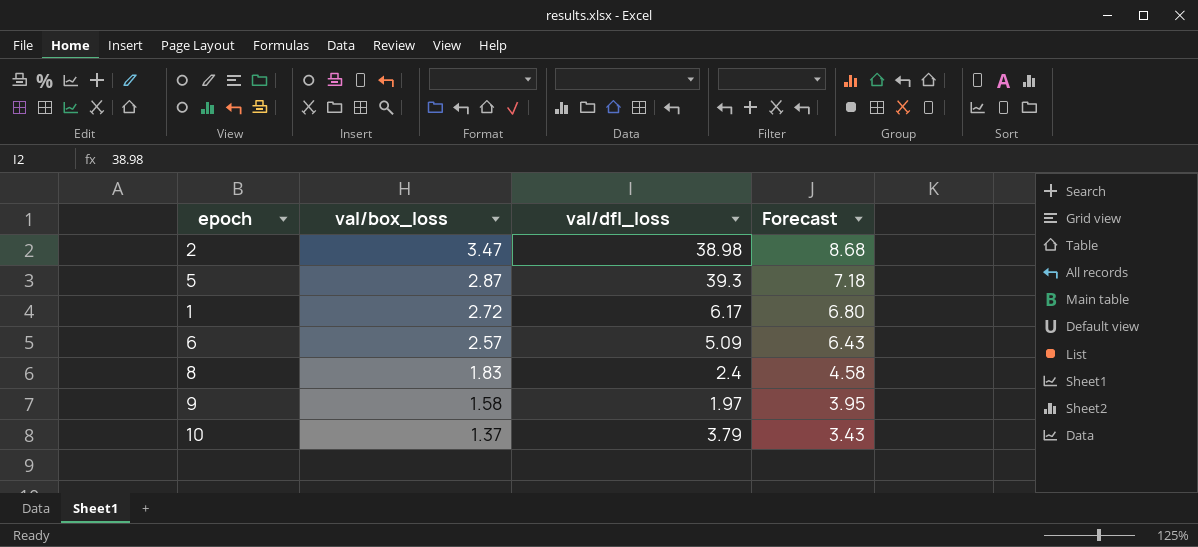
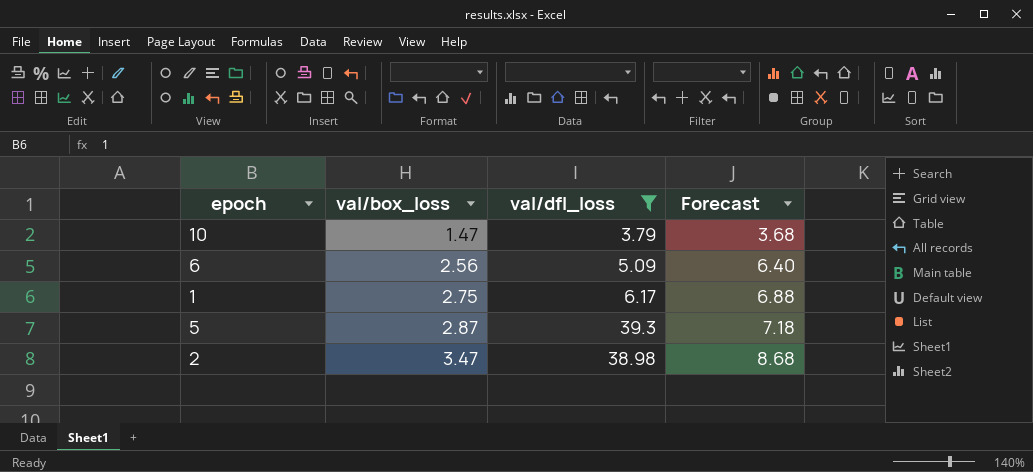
filter: none -> val/dfl_loss >= 3.79
row order: val/box_loss descending -> val/box_loss ascending
10 | val/box_loss: 1.37 -> 1.47
10 | Forecast: 3.43 -> 3.68
6 | val/box_loss: 2.57 -> 2.56
6 | Forecast: 6.43 -> 6.40
1 | val/box_loss: 2.72 -> 2.75
1 | Forecast: 6.80 -> 6.88

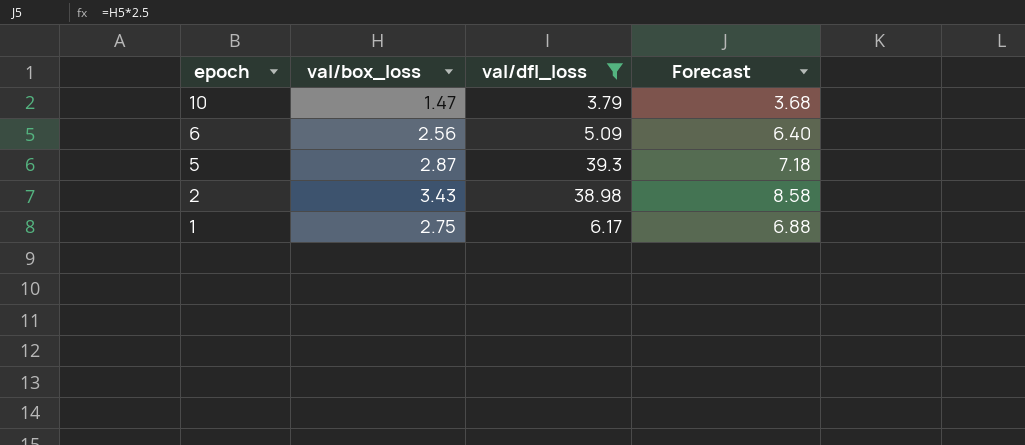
row order: val/box_loss ascending -> epoch descending
2 | val/box_loss: 3.47 -> 3.43
2 | Forecast: 8.68 -> 8.58

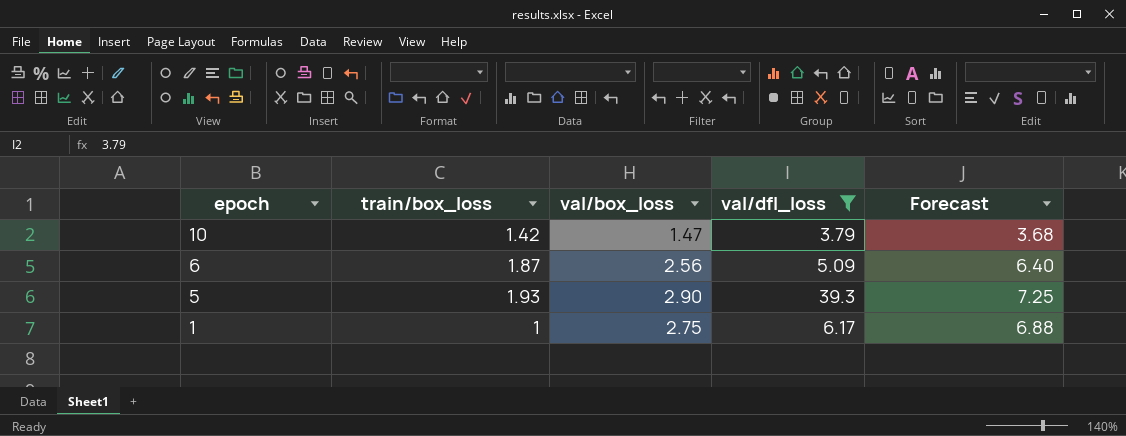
column train/box_loss | position: none -> 2
row 2: 3.43 | 38.98 | 8.58 -> none
5 | val/box_loss: 2.87 -> 2.90
5 | Forecast: 7.18 -> 7.25

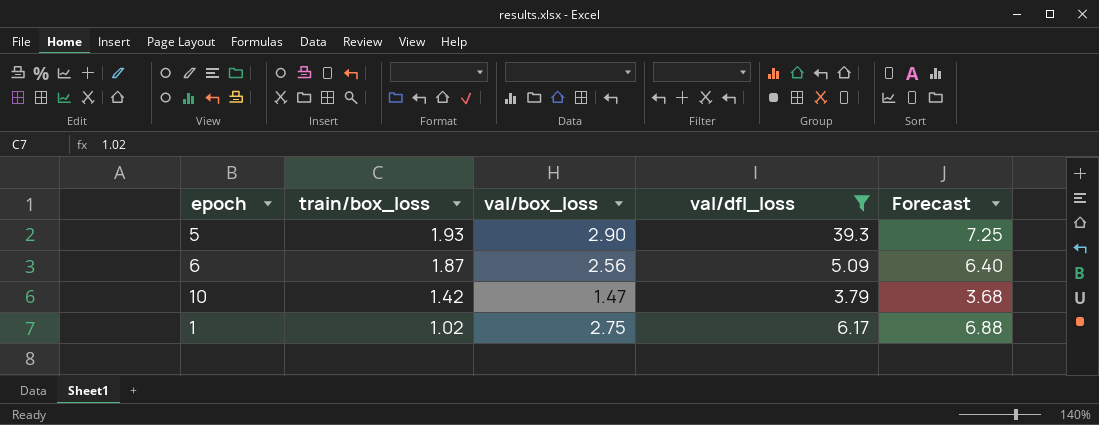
row order: epoch descending -> train/box_loss descending
1 | train/box_loss: 1 -> 1.02

